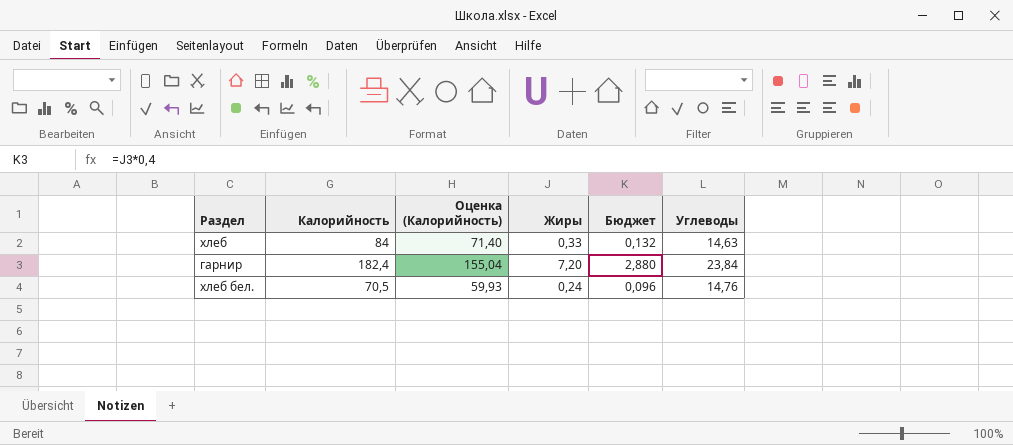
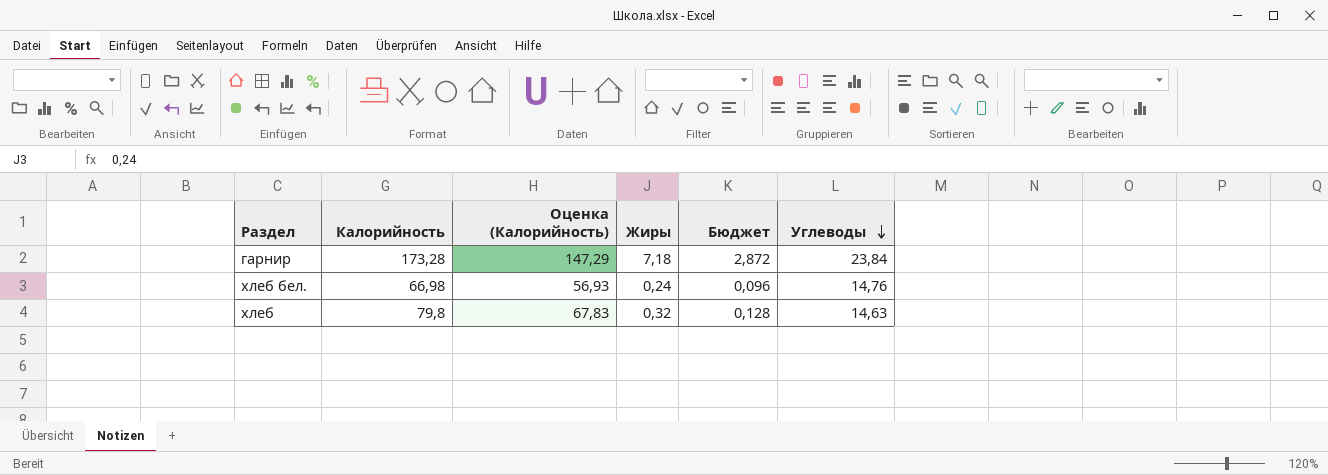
row order: none -> Углеводы descending
гарнир | Калорийность: 182,4 -> 173,28
гарнир | Оценка (Калорийность): 155,04 -> 147,29
гарнир | Жиры: 7,20 -> 7,18
гарнир | Бюджет: 2,880 -> 2,872
хлеб бел. | Калорийность: 70,5 -> 66,98
хлеб бел. | Оценка (Калорийность): 59,93 -> 56,93
хлеб | Калорийность: 84 -> 79,8
хлеб | Оценка (Калорийность): 71,40 -> 67,83
хлеб | Жиры: 0,33 -> 0,32
хлеб | Бюджет: 0,132 -> 0,128

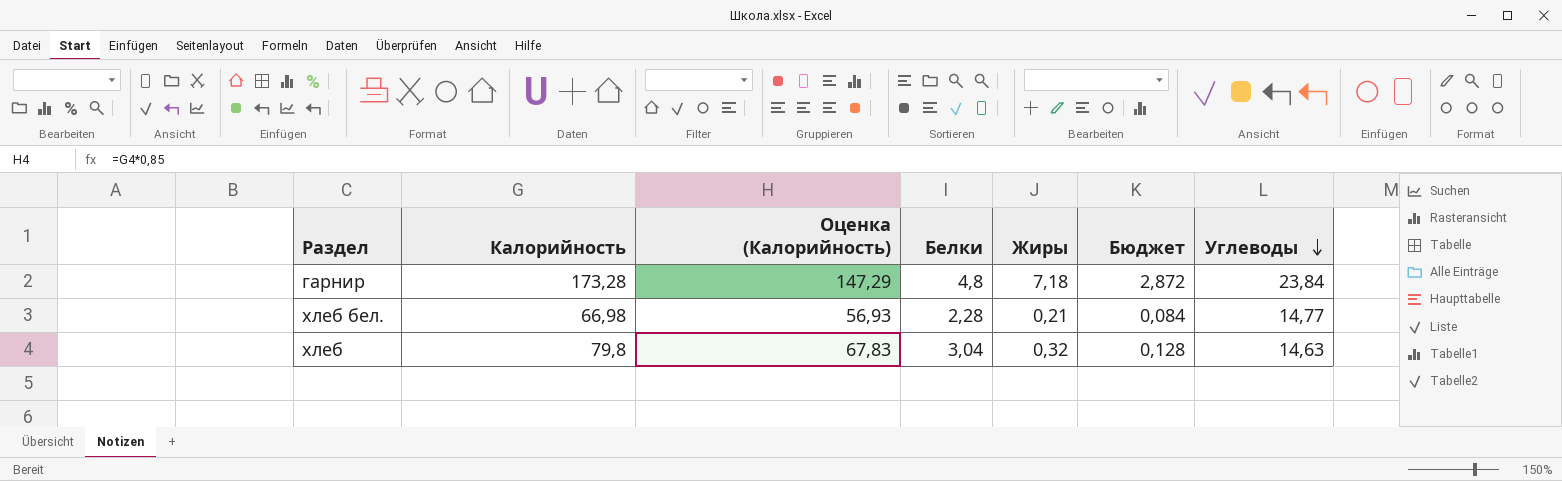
column Белки | position: none -> 4
хлеб бел. | Жиры: 0,24 -> 0,21
хлеб бел. | Бюджет: 0,096 -> 0,084
хлеб бел. | Углеводы: 14,76 -> 14,77

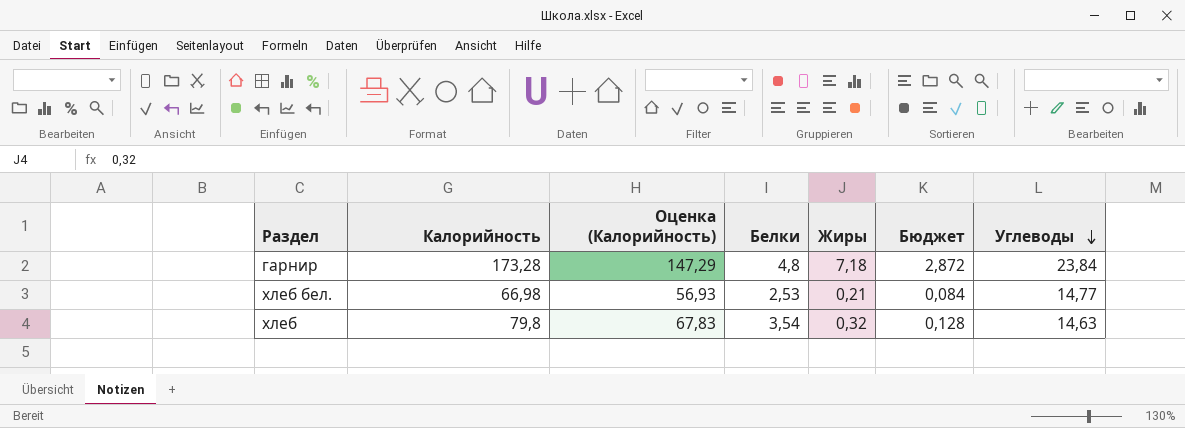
хлеб бел. | Белки: 2,28 -> 2,53
хлеб | Белки: 3,04 -> 3,54

